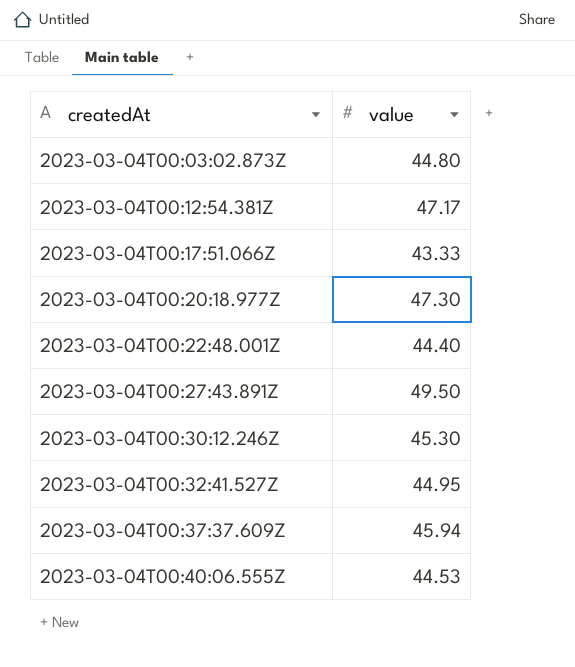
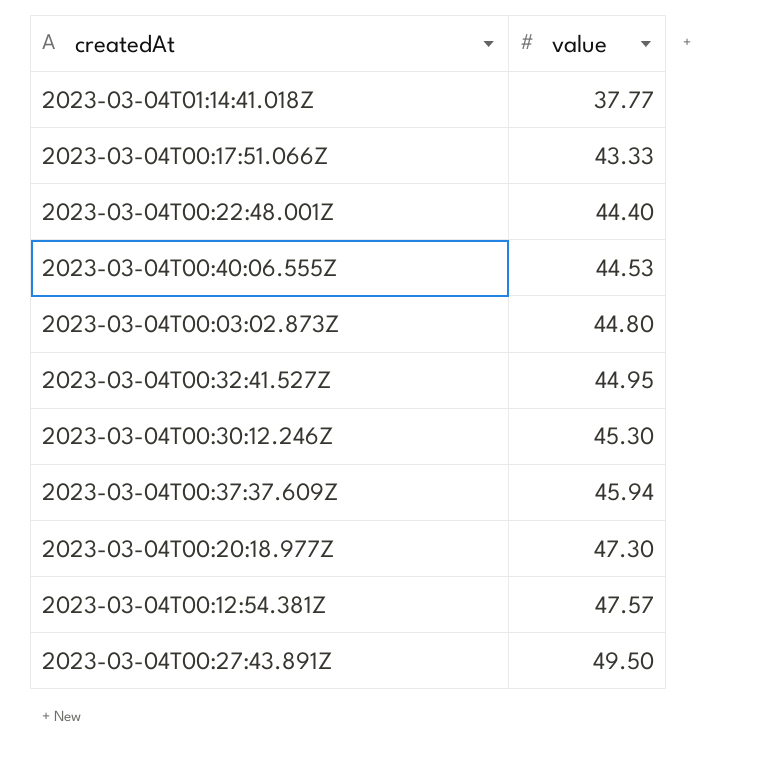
row order: createdAt ascending -> value ascending
row 2023-03-04T01:14:41.018Z: none -> 37.77
2023-03-04T00:12:54.381Z | value: 47.17 -> 47.57

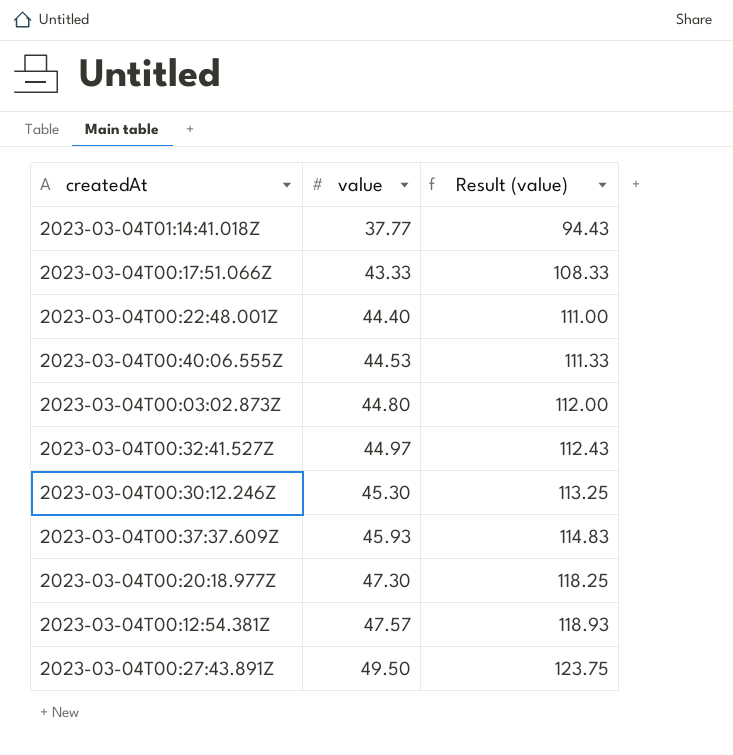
column Result (value) | formula: none -> [value] * 2.5
2023-03-04T00:32:41.527Z | value: 44.95 -> 44.97
2023-03-04T00:37:37.609Z | value: 45.94 -> 45.93

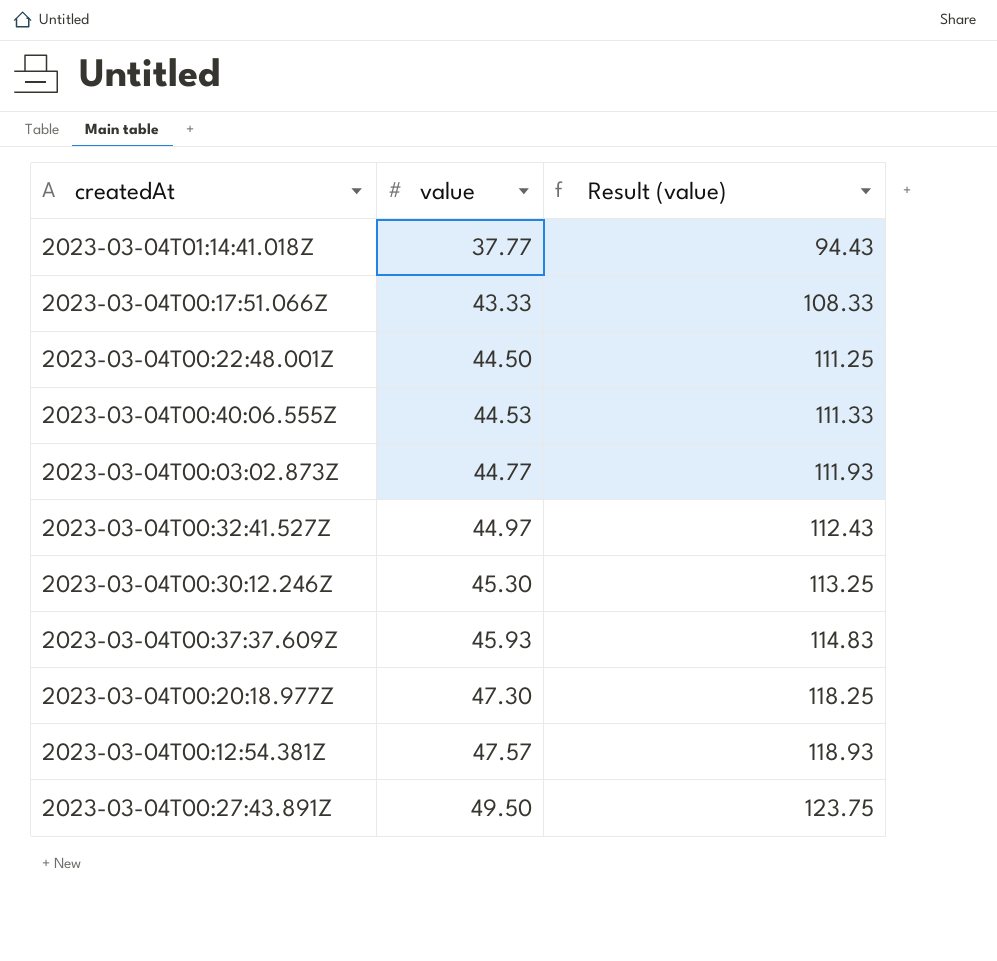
2023-03-04T00:22:48.001Z | value: 44.40 -> 44.50
2023-03-04T00:22:48.001Z | Result (value): 111.00 -> 111.25
2023-03-04T00:03:02.873Z | value: 44.80 -> 44.77
2023-03-04T00:03:02.873Z | Result (value): 112.00 -> 111.93

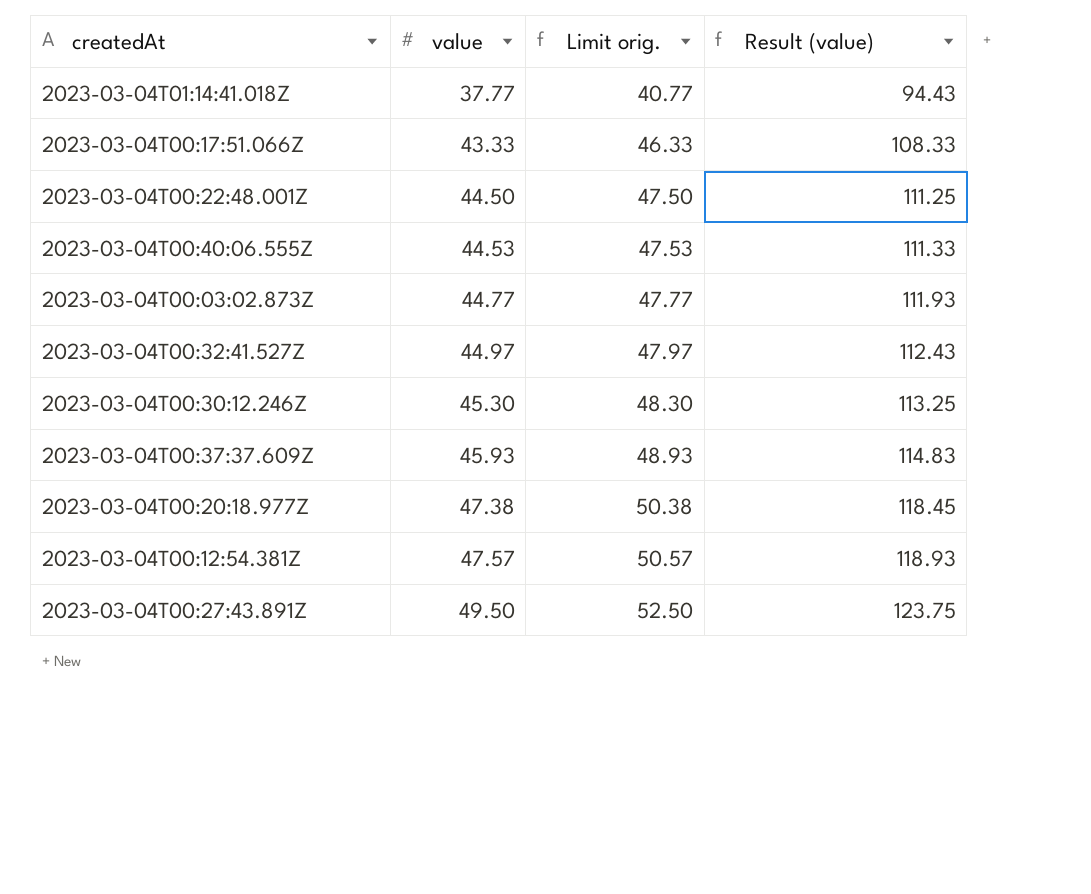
column Limit orig. | formula: none -> [value] + 3
2023-03-04T00:20:18.977Z | value: 47.30 -> 47.38
2023-03-04T00:20:18.977Z | Result (value): 118.25 -> 118.45

